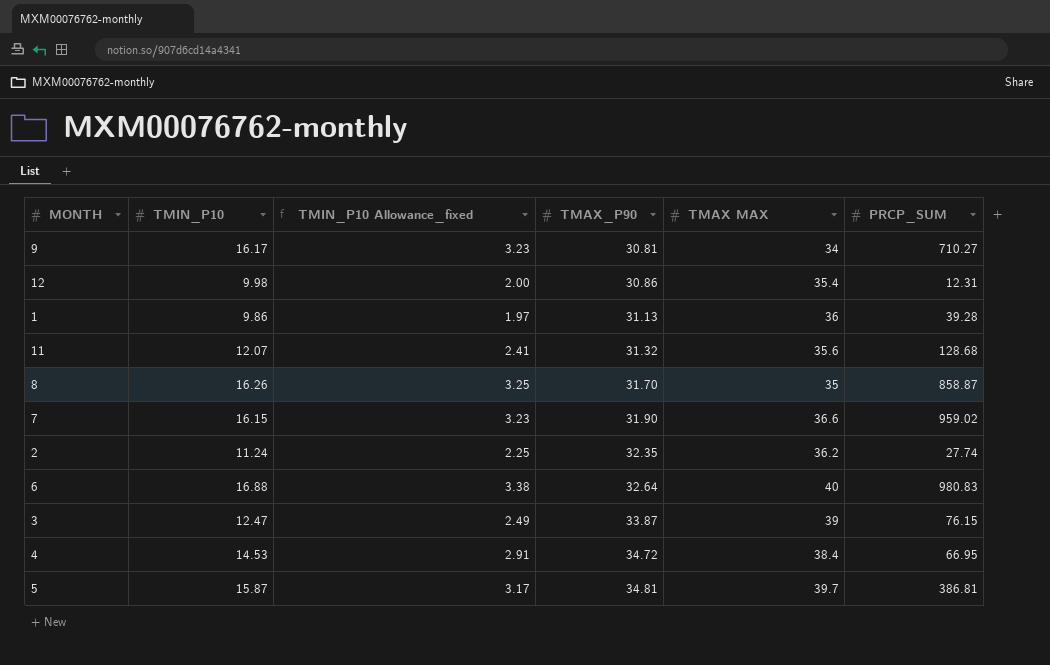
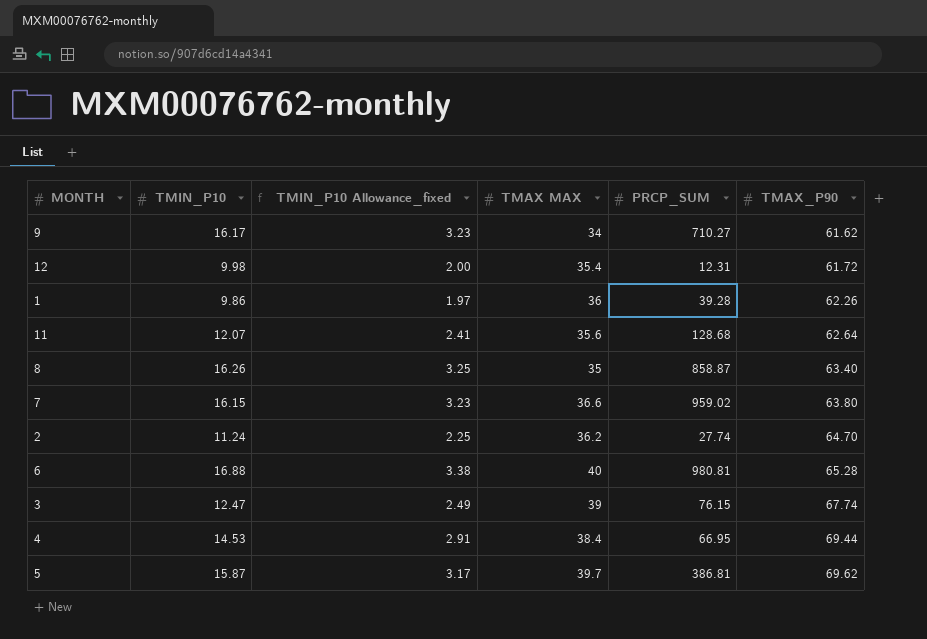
column TMAX_P90 | position: 4 -> 6
9 | TMAX_P90: 30.81 -> 61.62
12 | TMAX_P90: 30.86 -> 61.72
1 | TMAX_P90: 31.13 -> 62.26
11 | TMAX_P90: 31.32 -> 62.64
8 | TMAX_P90: 31.70 -> 63.40
7 | TMAX_P90: 31.90 -> 63.80
2 | TMAX_P90: 32.35 -> 64.70
6 | PRCP_SUM: 980.83 -> 980.81
6 | TMAX_P90: 32.64 -> 65.28
3 | TMAX_P90: 33.87 -> 67.74
4 | TMAX_P90: 34.72 -> 69.44
5 | TMAX_P90: 34.81 -> 69.62

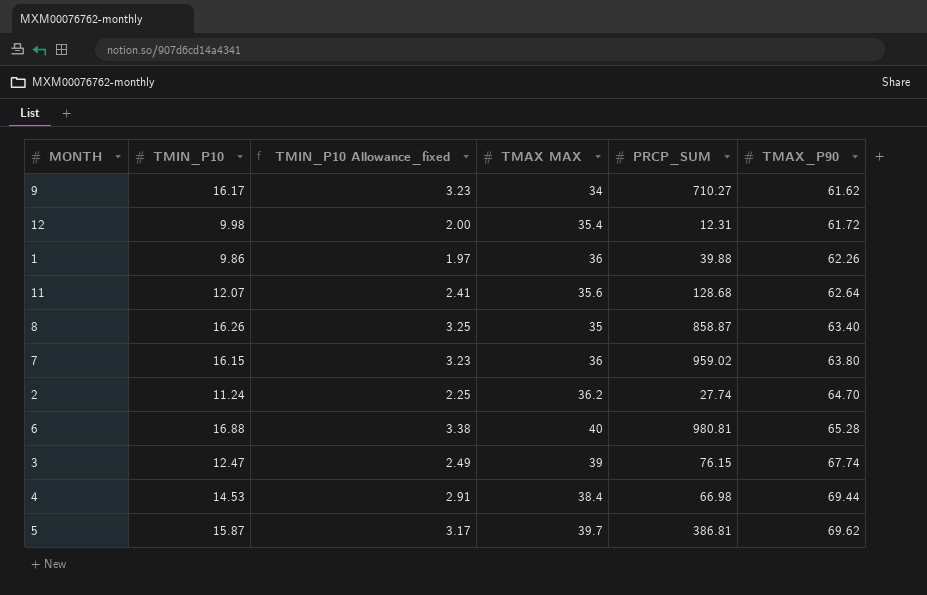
1 | PRCP_SUM: 39.28 -> 39.88
7 | TMAX MAX: 36.6 -> 36
4 | PRCP_SUM: 66.95 -> 66.98

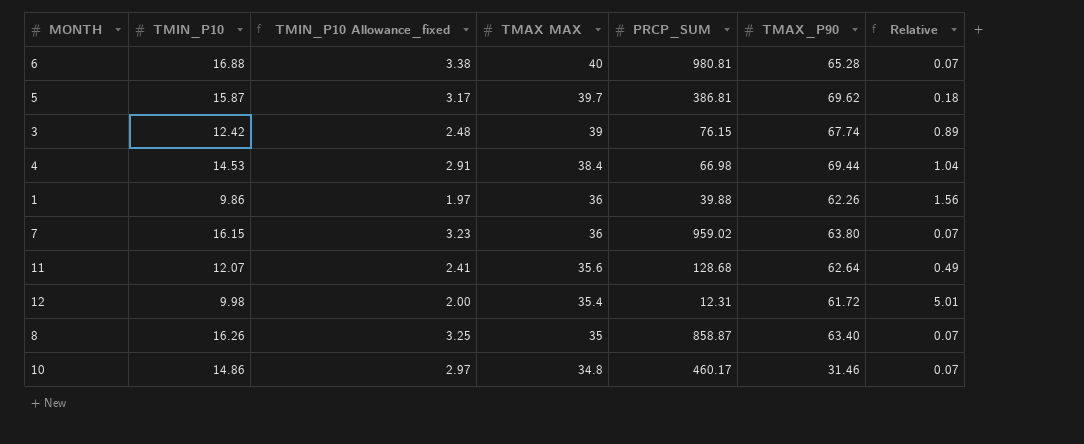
row order: TMAX_P90 ascending -> TMAX MAX descending
column Relative | formula: none -> [TMAX_P90] / [PRCP_SUM]
row 9: 16.17 | 3.23 | 34 | 710.27 | 61.62 -> none
row 2: 11.24 | 2.25 | 36.2 | 27.74 | 64.70 -> none
3 | TMIN_P10: 12.47 -> 12.42
3 | TMIN_P10 Allowance_fixed: 2.49 -> 2.48
row 10: none -> 14.86 | 2.97 | 34.8 | 460.17 | 31.46 | 0.07

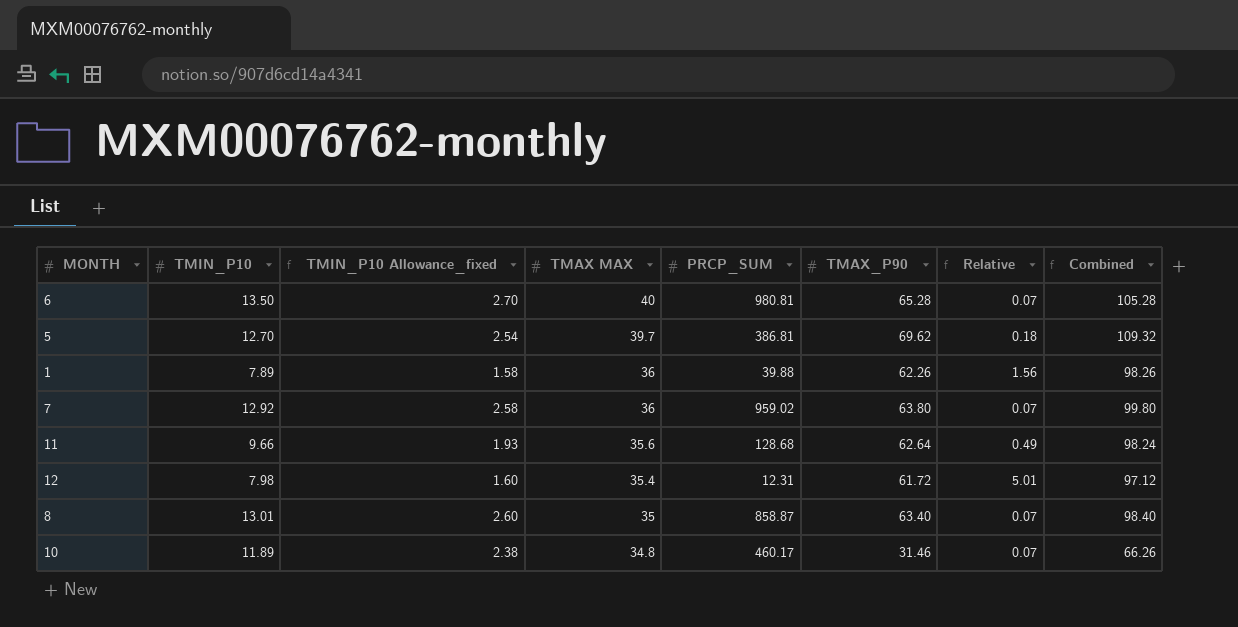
column Combined | formula: none -> [TMAX MAX] + [TMAX_P90]
row 3: 12.42 | 2.48 | 39 | 76.15 | 67.74 | 0.89 -> none
row 4: 14.53 | 2.91 | 38.4 | 66.98 | 69.44 | 1.04 -> none
6 | TMIN_P10: 16.88 -> 13.50
6 | TMIN_P10 Allowance_fixed: 3.38 -> 2.70
5 | TMIN_P10: 15.87 -> 12.70
5 | TMIN_P10 Allowance_fixed: 3.17 -> 2.54
1 | TMIN_P10: 9.86 -> 7.89
1 | TMIN_P10 Allowance_fixed: 1.97 -> 1.58
7 | TMIN_P10: 16.15 -> 12.92
7 | TMIN_P10 Allowance_fixed: 3.23 -> 2.58
11 | TMIN_P10: 12.07 -> 9.66
11 | TMIN_P10 Allowance_fixed: 2.41 -> 1.93
12 | TMIN_P10: 9.98 -> 7.98
12 | TMIN_P10 Allowance_fixed: 2.00 -> 1.60
8 | TMIN_P10: 16.26 -> 13.01
8 | TMIN_P10 Allowance_fixed: 3.25 -> 2.60
10 | TMIN_P10: 14.86 -> 11.89
10 | TMIN_P10 Allowance_fixed: 2.97 -> 2.38

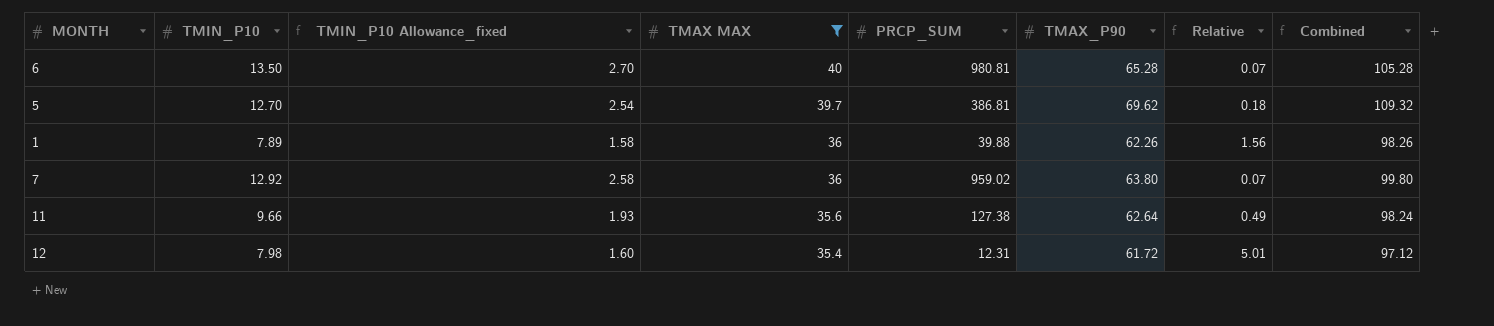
filter: none -> TMAX MAX >= 35.4
11 | PRCP_SUM: 128.68 -> 127.38

